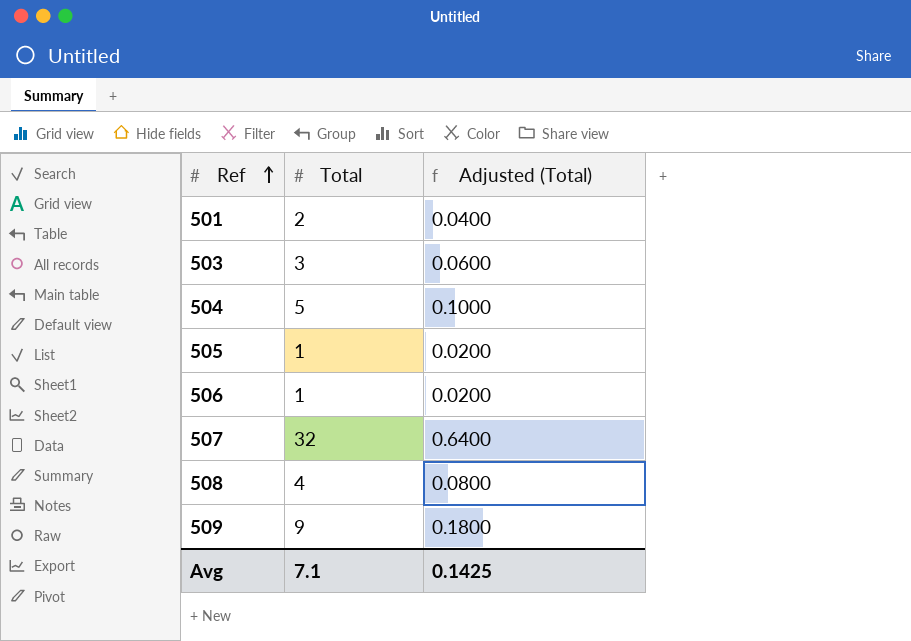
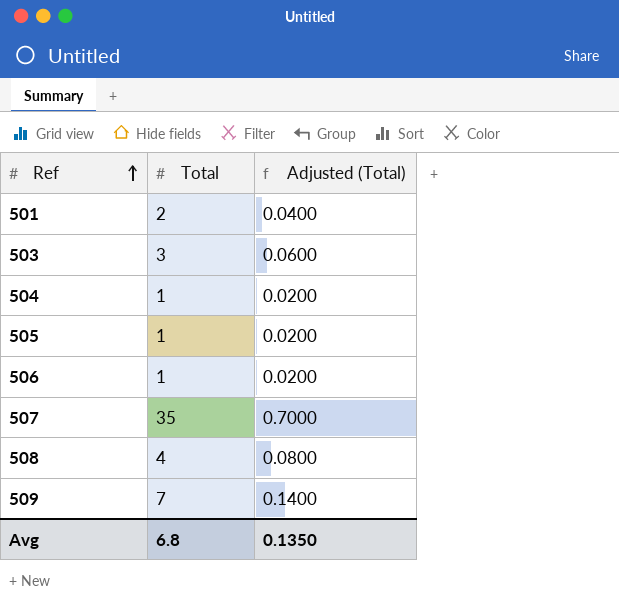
504 | Total: 5 -> 1
504 | Adjusted (Total): 0.1000 -> 0.0200
507 | Total: 32 -> 35
507 | Adjusted (Total): 0.6400 -> 0.7000
509 | Total: 9 -> 7
509 | Adjusted (Total): 0.1800 -> 0.1400
Avg | Total: 7.1 -> 6.8
Avg | Adjusted (Total): 0.1425 -> 0.1350

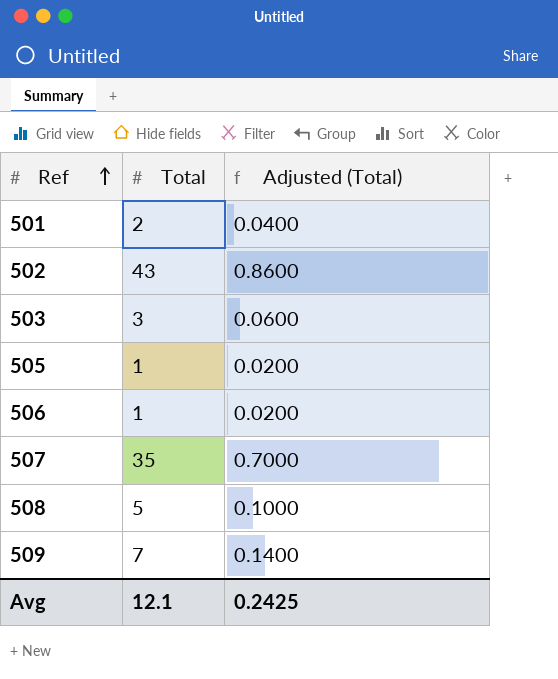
row 504: 1 | 0.0200 -> none
row 502: none -> 43 | 0.8600
508 | Total: 4 -> 5
508 | Adjusted (Total): 0.0800 -> 0.1000
Avg | Total: 6.8 -> 12.1
Avg | Adjusted (Total): 0.1350 -> 0.2425

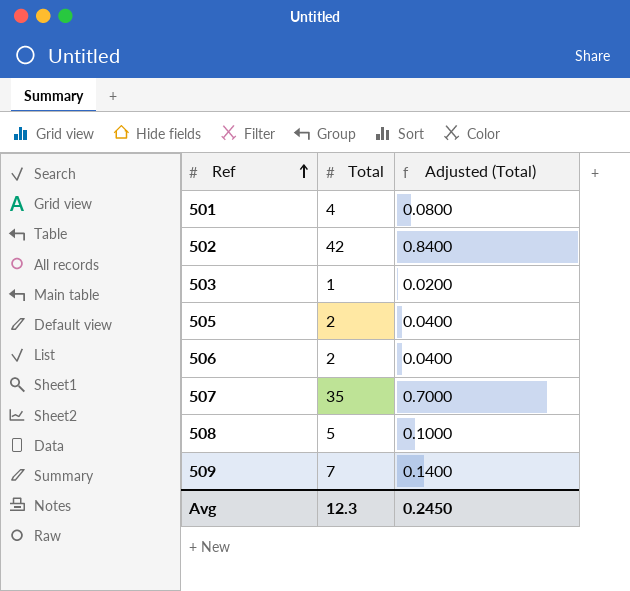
501 | Total: 2 -> 4
501 | Adjusted (Total): 0.0400 -> 0.0800
502 | Total: 43 -> 42
502 | Adjusted (Total): 0.8600 -> 0.8400
503 | Total: 3 -> 1
503 | Adjusted (Total): 0.0600 -> 0.0200
505 | Total: 1 -> 2
505 | Adjusted (Total): 0.0200 -> 0.0400
506 | Total: 1 -> 2
506 | Adjusted (Total): 0.0200 -> 0.0400
Avg | Total: 12.1 -> 12.3
Avg | Adjusted (Total): 0.2425 -> 0.2450

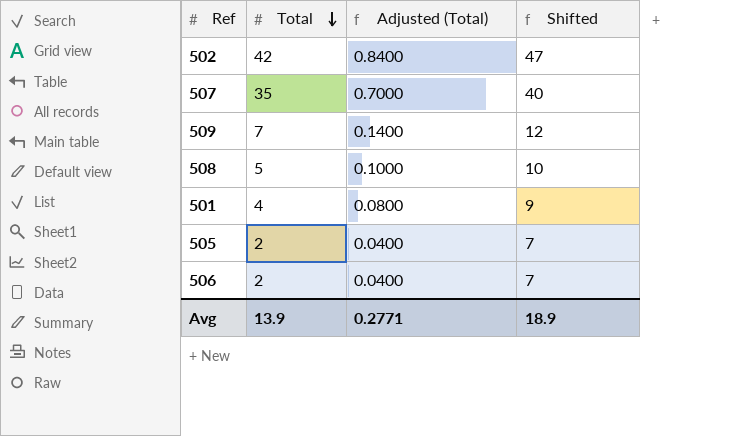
row order: Ref ascending -> Total descending
column Shifted | formula: none -> [Total] + 5
row 503: 1 | 0.0200 -> none
Avg | Total: 12.3 -> 13.9
Avg | Adjusted (Total): 0.2450 -> 0.2771

